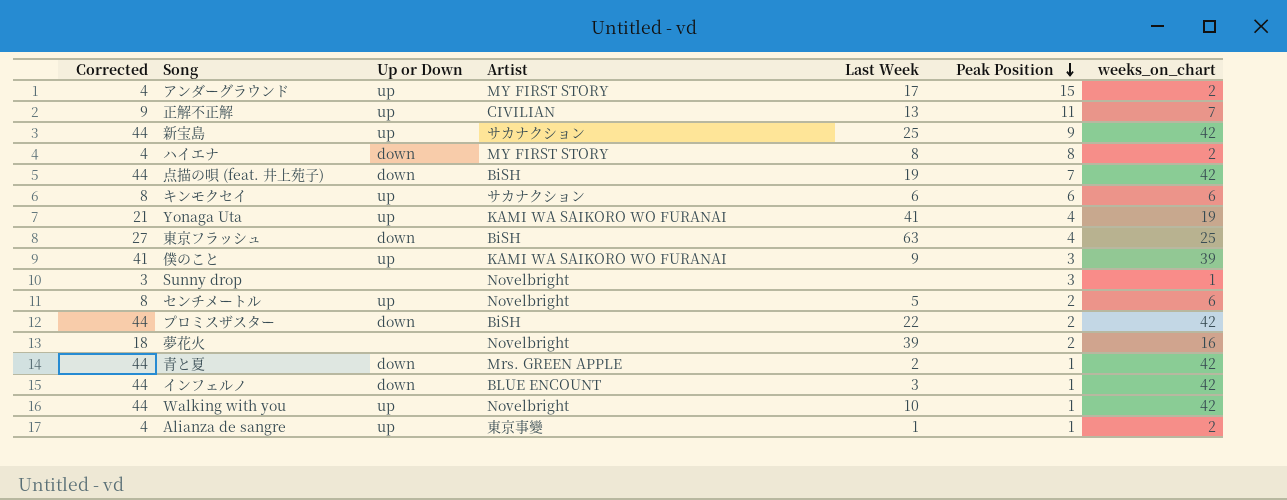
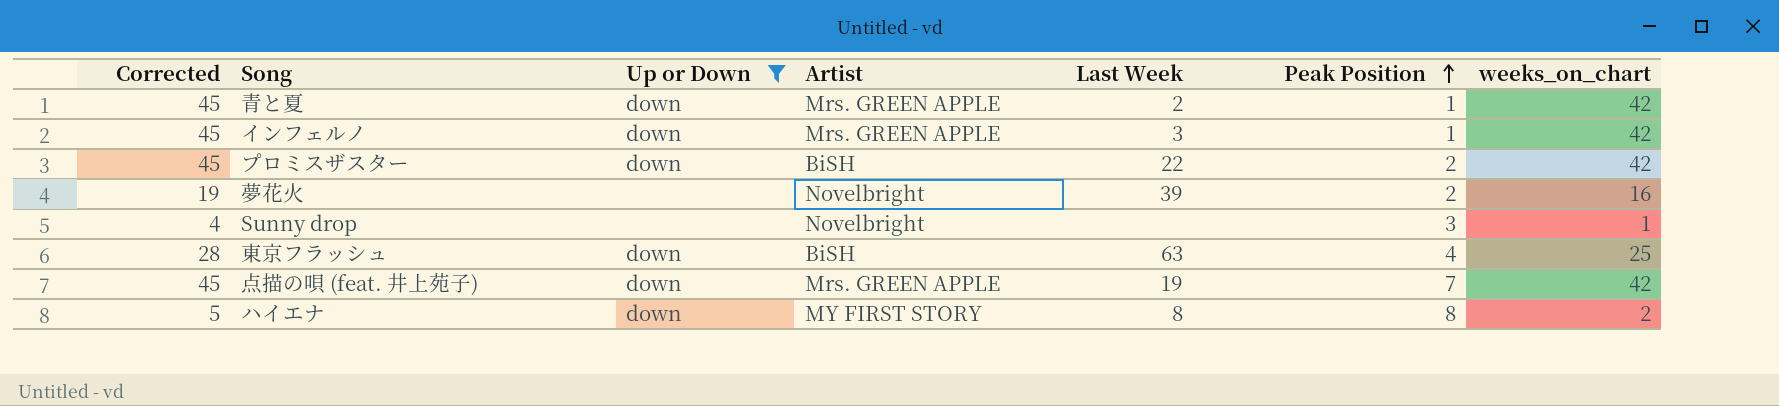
filter: none -> Up or Down != up
row order: Peak Position descending -> Peak Position ascending
column Corrected | formula: [weeks_on_chart] + 2 -> [weeks_on_chart] + 3
インフェルノ | Artist: BLUE ENCOUNT -> Mrs. GREEN APPLE
点描の唄 (feat. 井上苑子) | Artist: BiSH -> Mrs. GREEN APPLE

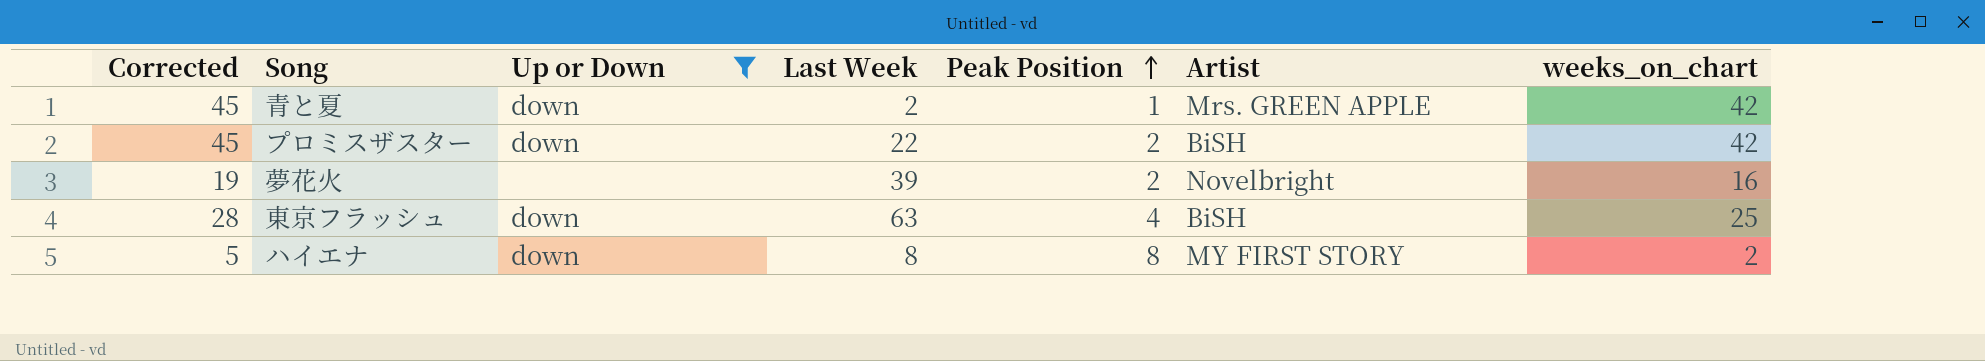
column Artist | position: 4 -> 6
row インフェルノ: 45 | down | Mrs. GREEN APPLE | 3 | 1 | 42 -> none
row Sunny drop: 4 | none | Novelbright | none | 3 | 1 -> none
row 点描の唄 (feat. 井上苑子): 45 | down | Mrs. GREEN APPLE | 19 | 7 | 42 -> none

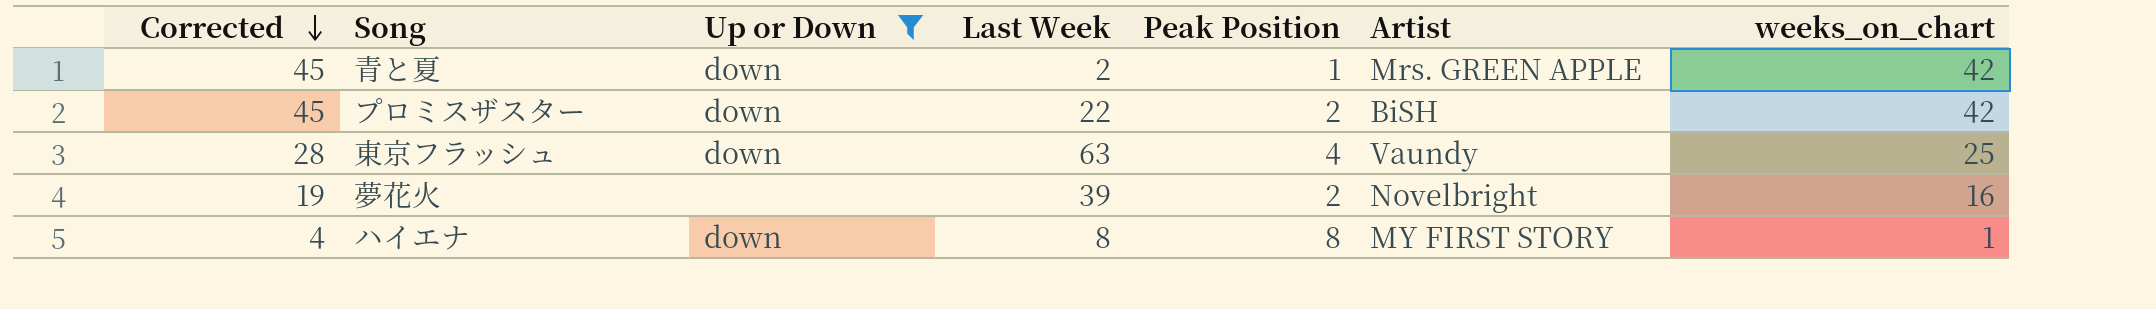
row order: Peak Position ascending -> Corrected descending
東京フラッシュ | Artist: BiSH -> Vaundy
ハイエナ | Corrected: 5 -> 4
ハイエナ | weeks_on_chart: 2 -> 1

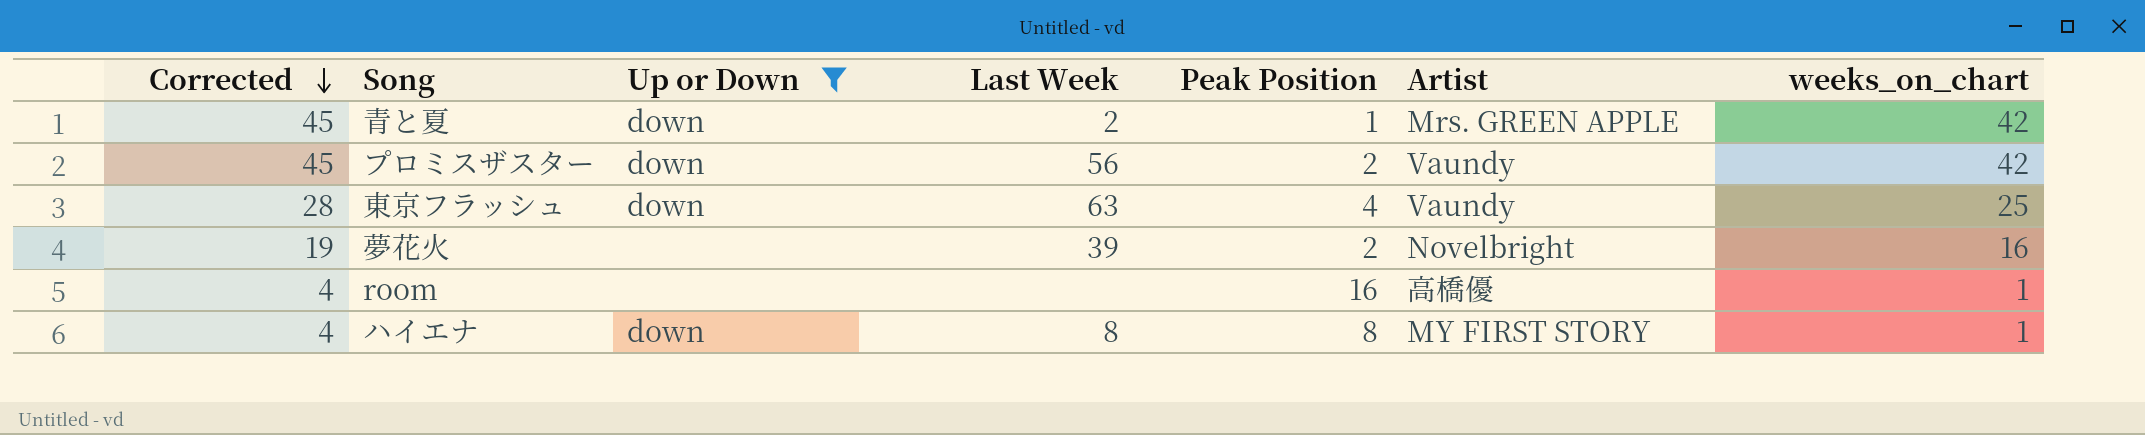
プロミスザスター | Last Week: 22 -> 56
プロミスザスター | Artist: BiSH -> Vaundy
row room: none -> 4 | none | none | 16 | 高橋優 | 1

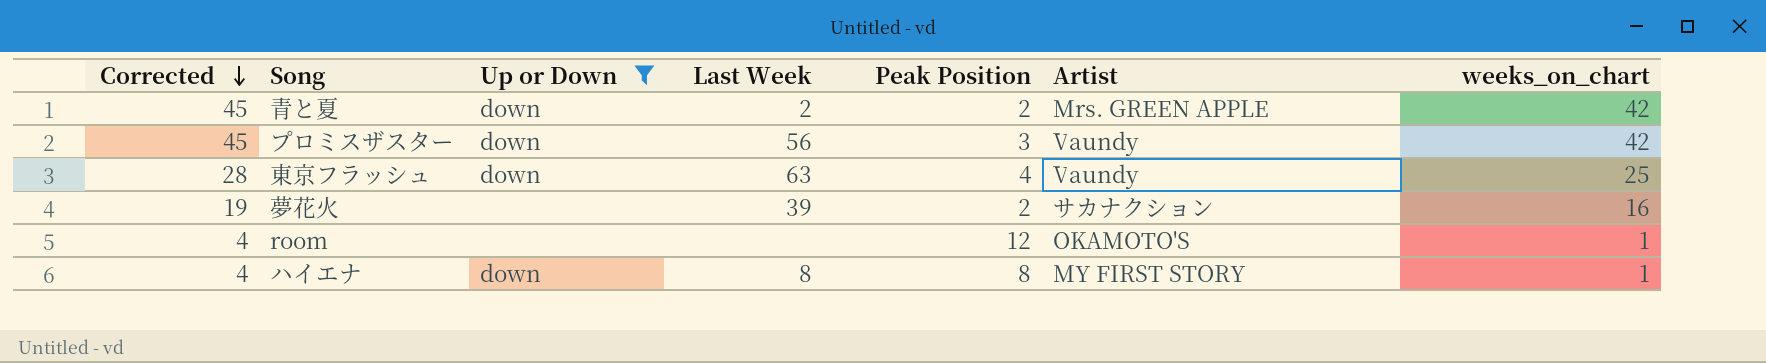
青と夏 | Peak Position: 1 -> 2
プロミスザスター | Peak Position: 2 -> 3
夢花火 | Artist: Novelbright -> サカナクション
room | Peak Position: 16 -> 12
room | Artist: 高橋優 -> OKAMOTO'S

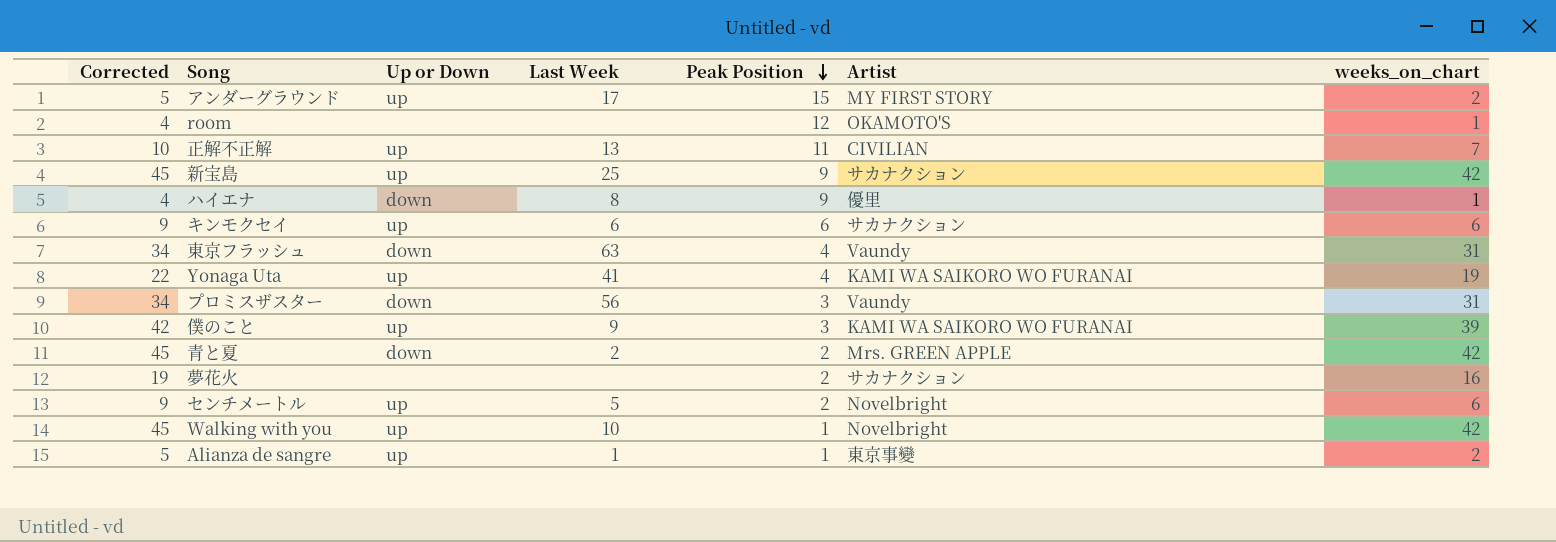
filter: Up or Down != up -> none
row order: Corrected descending -> Peak Position descending
ハイエナ | Peak Position: 8 -> 9
ハイエナ | Artist: MY FIRST STORY -> 優里
東京フラッシュ | Corrected: 28 -> 34
東京フラッシュ | weeks_on_chart: 25 -> 31
プロミスザスター | Corrected: 45 -> 34
プロミスザスター | weeks_on_chart: 42 -> 31
夢花火 | Last Week: 39 -> none

